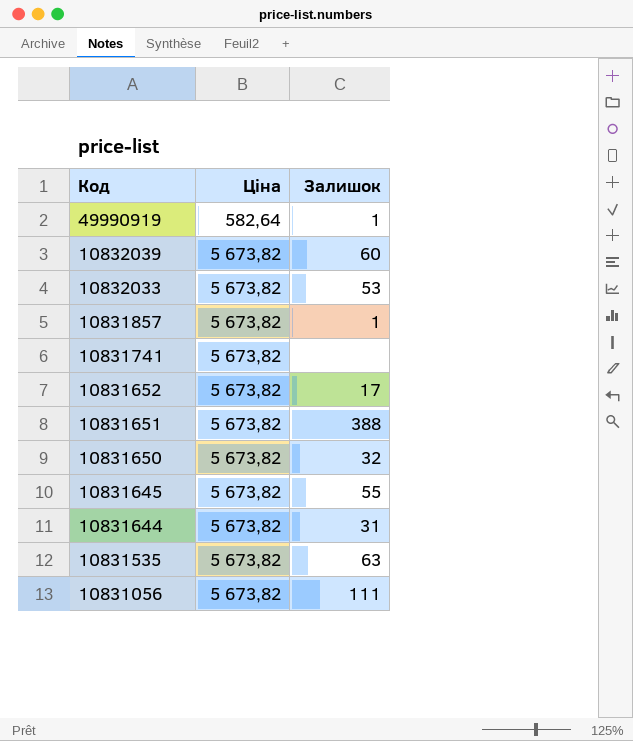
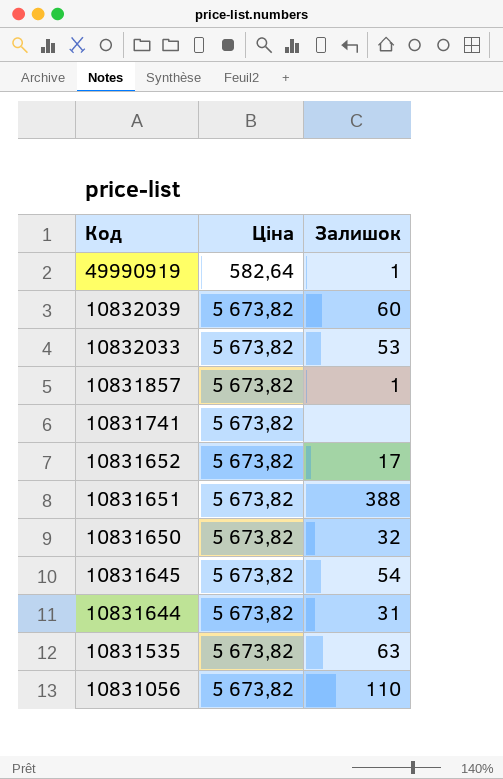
10831645 | Залишок: 55 -> 54
10831056 | Залишок: 111 -> 110

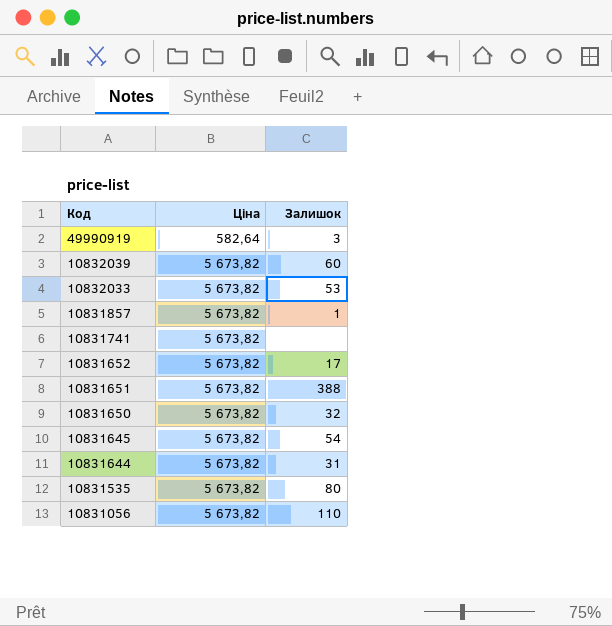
49990919 | Залишок: 1 -> 3
10831535 | Залишок: 63 -> 80

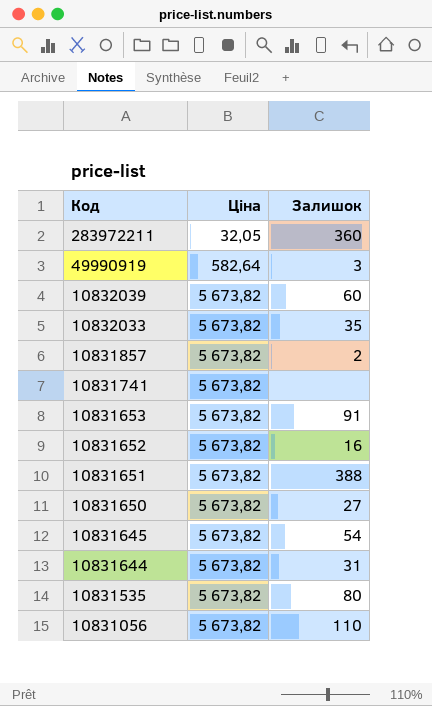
row 283972211: none -> 32,05 | 360
10832033 | Залишок: 53 -> 35
10831857 | Залишок: 1 -> 2
row 10831653: none -> 5 673,82 | 91
10831652 | Залишок: 17 -> 16
10831650 | Залишок: 32 -> 27

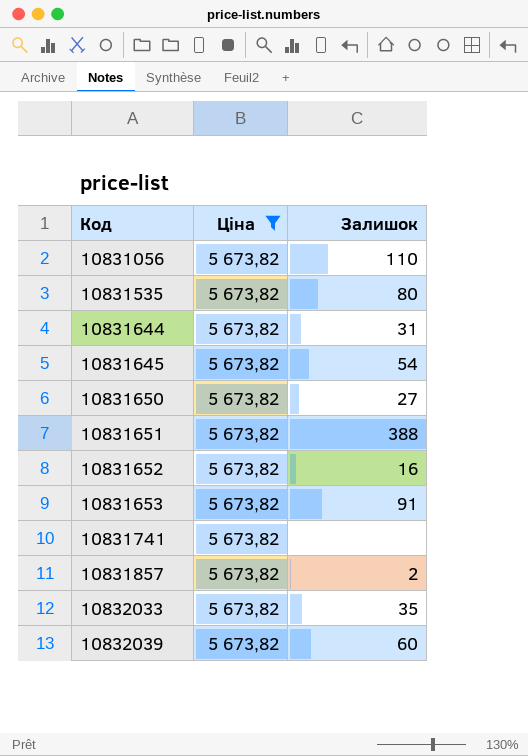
filter: none -> Ціна = 5 673,82
row order: Код descending -> Код ascending

